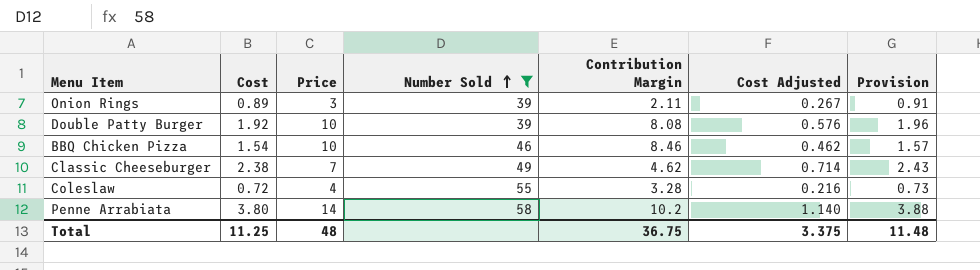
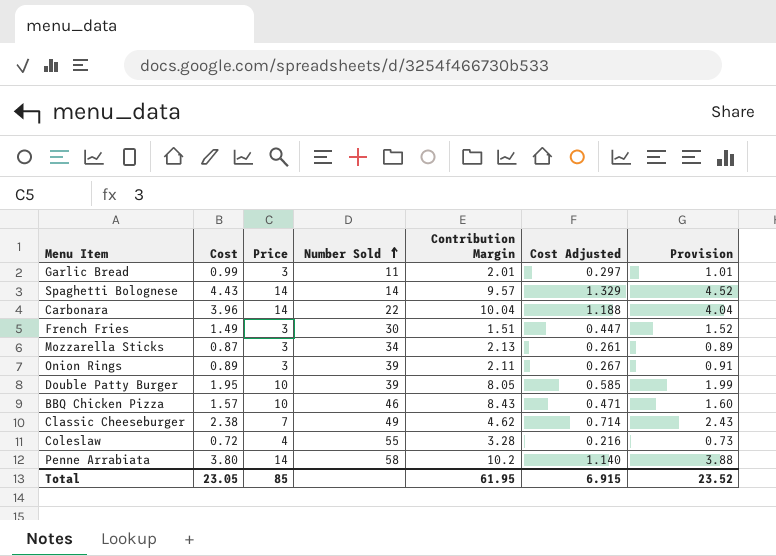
filter: Number Sold >= 39 -> none
Double Patty Burger | Cost: 1.92 -> 1.95
Double Patty Burger | Contribution Margin: 8.08 -> 8.05
Double Patty Burger | Cost Adjusted: 0.576 -> 0.585
Double Patty Burger | Provision: 1.96 -> 1.99
BBQ Chicken Pizza | Cost: 1.54 -> 1.57
BBQ Chicken Pizza | Contribution Margin: 8.46 -> 8.43
BBQ Chicken Pizza | Cost Adjusted: 0.462 -> 0.471
BBQ Chicken Pizza | Provision: 1.57 -> 1.60
Total | Cost: 11.25 -> 23.05
Total | Price: 48 -> 85
Total | Contribution Margin: 36.75 -> 61.95
Total | Cost Adjusted: 3.375 -> 6.915
Total | Provision: 11.48 -> 23.52

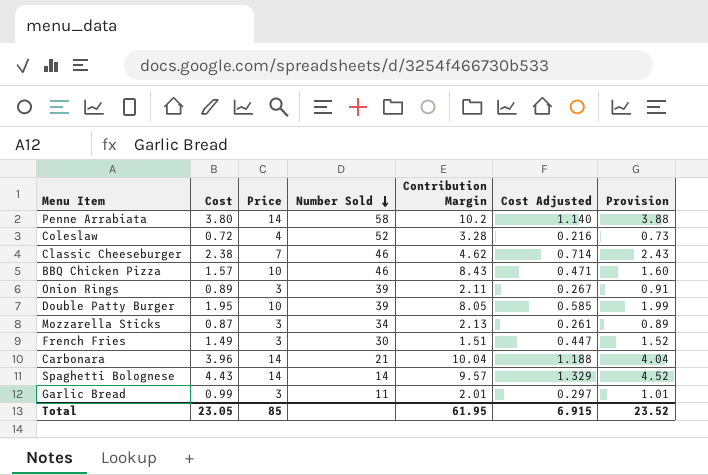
row order: Number Sold ascending -> Number Sold descending
Coleslaw | Number Sold: 55 -> 52
Classic Cheeseburger | Number Sold: 49 -> 46
Carbonara | Number Sold: 22 -> 21

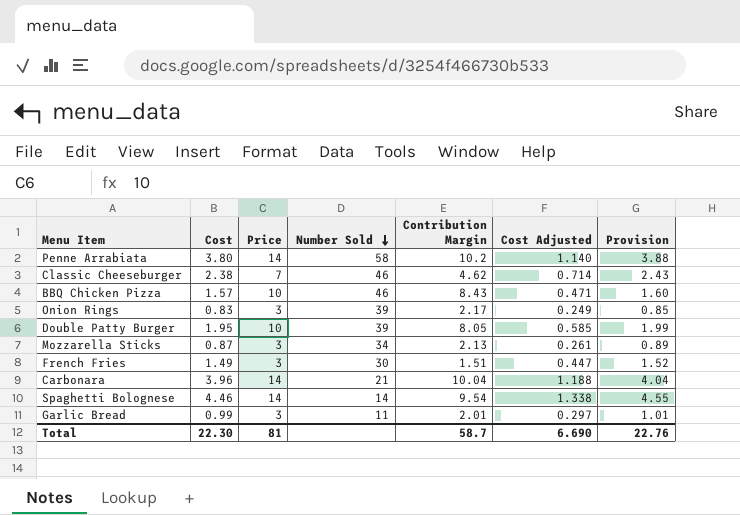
row Coleslaw: 0.72 | 4 | 52 | 3.28 | 0.216 | 0.73 -> none
Onion Rings | Cost: 0.89 -> 0.83
Onion Rings | Contribution Margin: 2.11 -> 2.17
Onion Rings | Cost Adjusted: 0.267 -> 0.249
Onion Rings | Provision: 0.91 -> 0.85
Spaghetti Bolognese | Cost: 4.43 -> 4.46
Spaghetti Bolognese | Contribution Margin: 9.57 -> 9.54
Spaghetti Bolognese | Cost Adjusted: 1.329 -> 1.338
Spaghetti Bolognese | Provision: 4.52 -> 4.55
Total | Cost: 23.05 -> 22.30
Total | Price: 85 -> 81
Total | Contribution Margin: 61.95 -> 58.7
Total | Cost Adjusted: 6.915 -> 6.690
Total | Provision: 23.52 -> 22.76

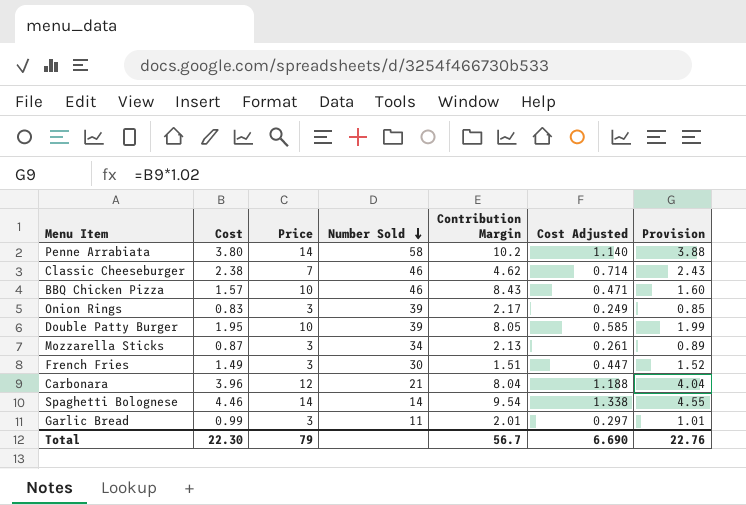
Carbonara | Price: 14 -> 12
Carbonara | Contribution Margin: 10.04 -> 8.04
Total | Price: 81 -> 79
Total | Contribution Margin: 58.7 -> 56.7

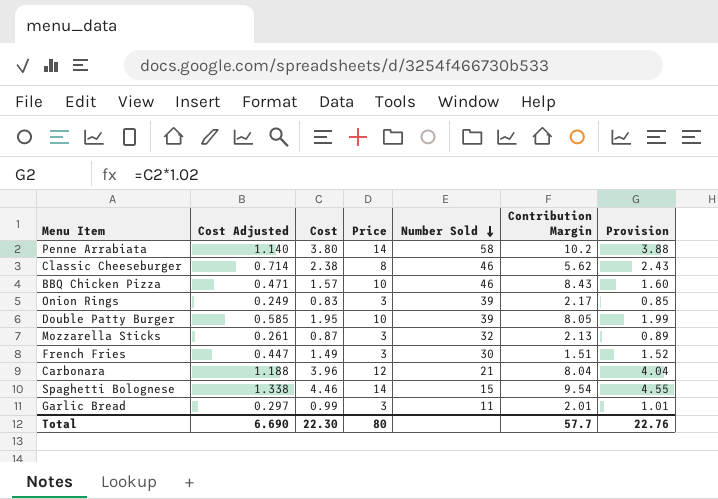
column Cost Adjusted | position: 6 -> 2
Classic Cheeseburger | Price: 7 -> 8
Classic Cheeseburger | Contribution Margin: 4.62 -> 5.62
Mozzarella Sticks | Number Sold: 34 -> 32
Spaghetti Bolognese | Number Sold: 14 -> 15
Total | Price: 79 -> 80
Total | Contribution Margin: 56.7 -> 57.7

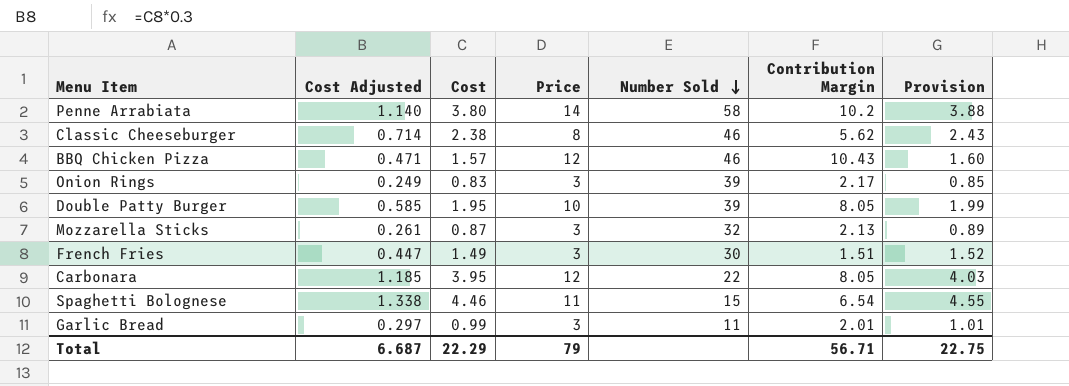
BBQ Chicken Pizza | Price: 10 -> 12
BBQ Chicken Pizza | Contribution Margin: 8.43 -> 10.43
Carbonara | Cost Adjusted: 1.188 -> 1.185
Carbonara | Cost: 3.96 -> 3.95
Carbonara | Number Sold: 21 -> 22
Carbonara | Contribution Margin: 8.04 -> 8.05
Carbonara | Provision: 4.04 -> 4.03
Spaghetti Bolognese | Price: 14 -> 11
Spaghetti Bolognese | Contribution Margin: 9.54 -> 6.54
Total | Cost Adjusted: 6.690 -> 6.687
Total | Cost: 22.30 -> 22.29
Total | Price: 80 -> 79
Total | Contribution Margin: 57.7 -> 56.71
Total | Provision: 22.76 -> 22.75

